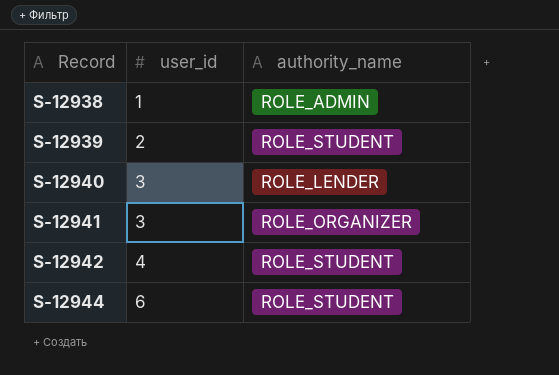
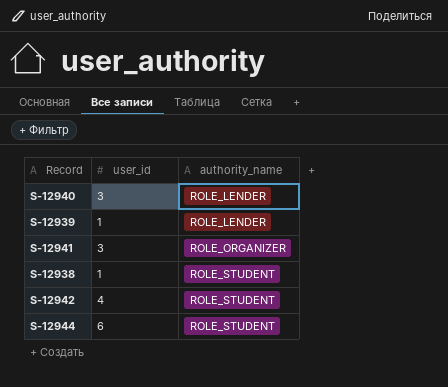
row order: Record ascending -> authority_name ascending
S-12939 | user_id: 2 -> 1
S-12939 | authority_name: ROLE_STUDENT -> ROLE_LENDER
S-12938 | authority_name: ROLE_ADMIN -> ROLE_STUDENT

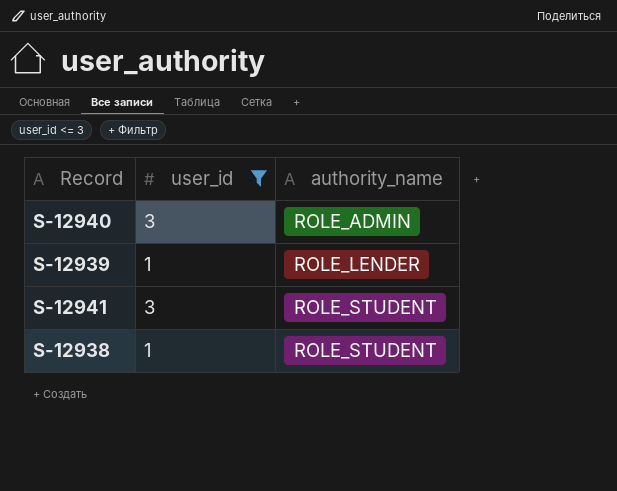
filter: none -> user_id <= 3
S-12940 | authority_name: ROLE_LENDER -> ROLE_ADMIN
S-12941 | authority_name: ROLE_ORGANIZER -> ROLE_STUDENT

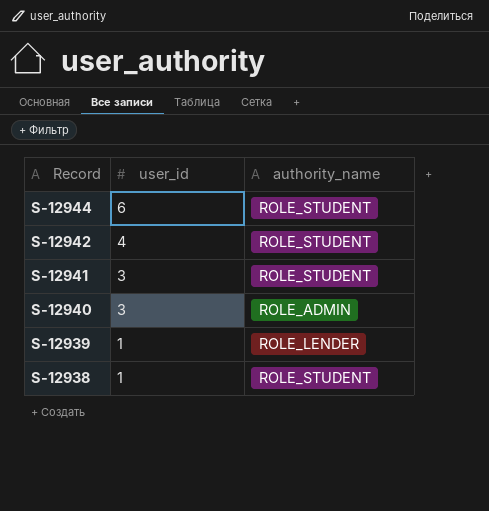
filter: user_id <= 3 -> none
row order: authority_name ascending -> Record descending

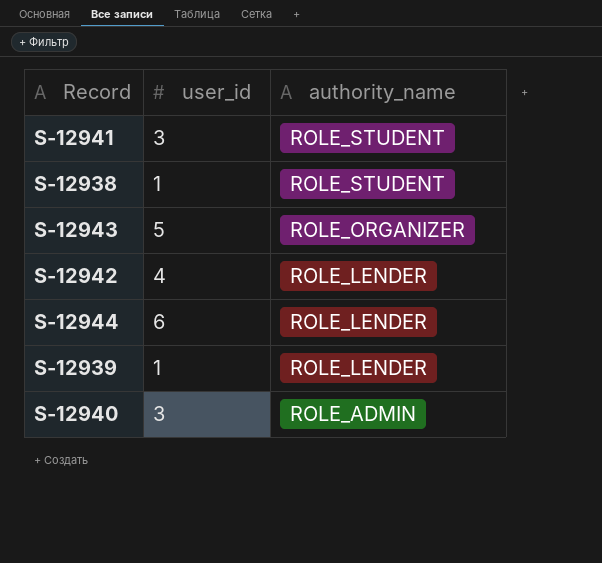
row order: Record descending -> authority_name descending
row S-12943: none -> 5 | ROLE_ORGANIZER
S-12942 | authority_name: ROLE_STUDENT -> ROLE_LENDER
S-12944 | authority_name: ROLE_STUDENT -> ROLE_LENDER

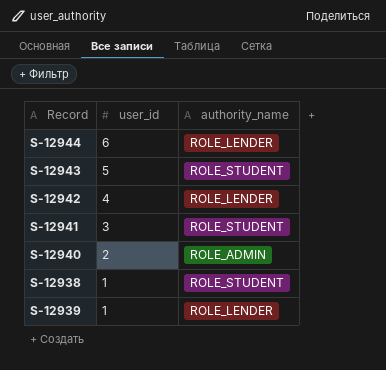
row order: authority_name descending -> user_id descending
S-12943 | authority_name: ROLE_ORGANIZER -> ROLE_STUDENT
S-12940 | user_id: 3 -> 2

